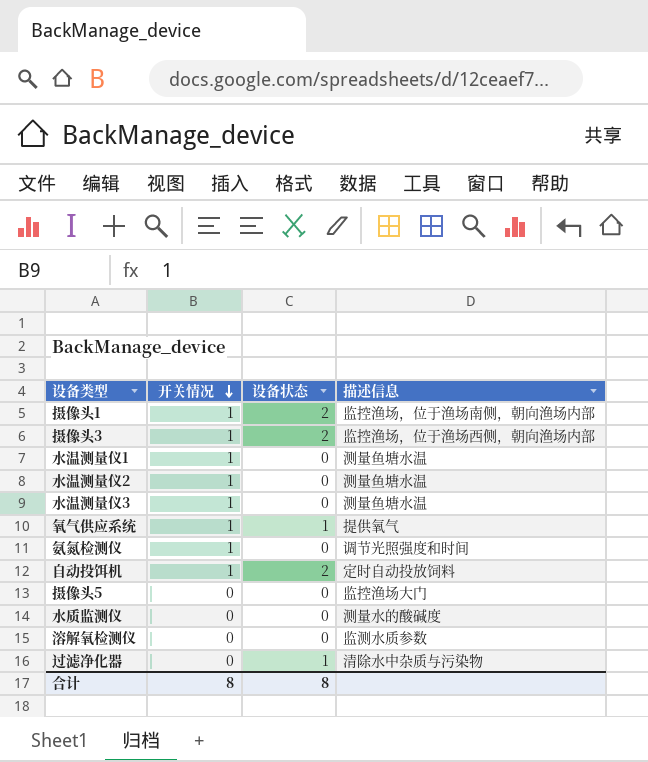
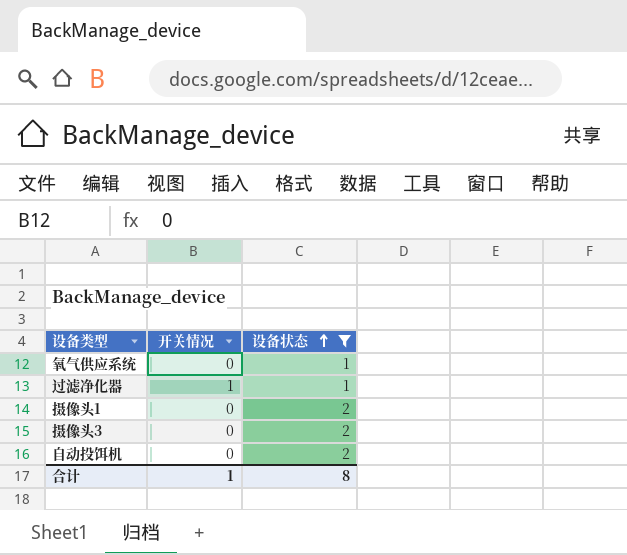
filter: none -> 设备状态 != 0
row order: 开关情况 descending -> 设备状态 ascending
column 描述信息 | position: 4 -> none
氧气供应系统 | 开关情况: 1 -> 0
过滤净化器 | 开关情况: 0 -> 1
摄像头1 | 开关情况: 1 -> 0
摄像头3 | 开关情况: 1 -> 0
自动投饵机 | 开关情况: 1 -> 0
合计 | 开关情况: 8 -> 1

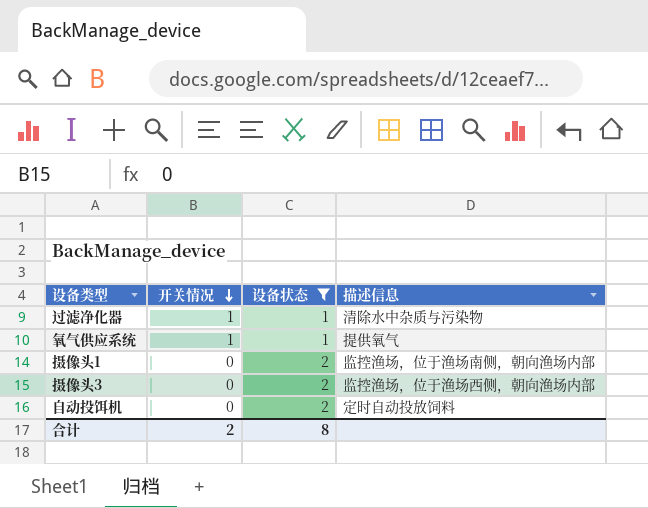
row order: 设备状态 ascending -> 开关情况 descending
column 描述信息 | position: none -> 4
氧气供应系统 | 开关情况: 0 -> 1
合计 | 开关情况: 1 -> 2

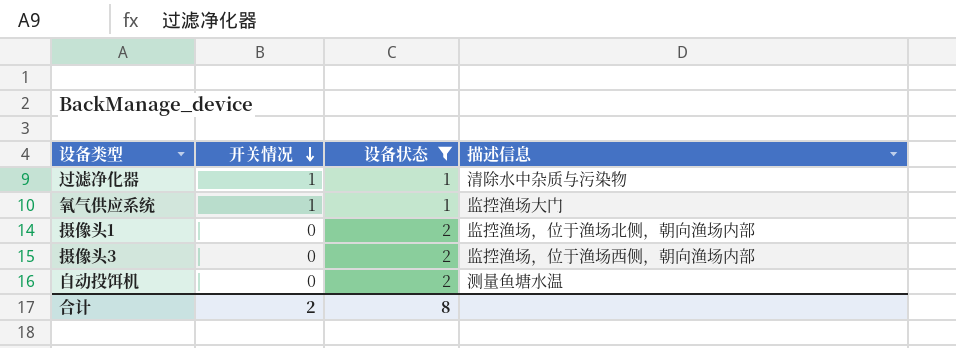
氧气供应系统 | 描述信息: 提供氧气 -> 监控渔场大门
摄像头1 | 描述信息: 监控渔场，位于渔场南侧，朝向渔场内部 -> 监控渔场，位于渔场北侧，朝向渔场内部
自动投饵机 | 描述信息: 定时自动投放饲料 -> 测量鱼塘水温

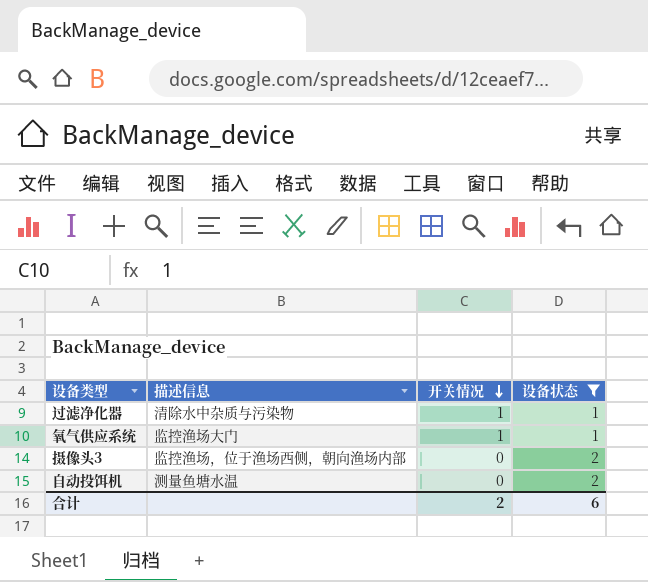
column 描述信息 | position: 4 -> 2
row 摄像头1: 0 | 2 | 监控渔场，位于渔场北侧，朝向渔场内部 -> none
合计 | 设备状态: 8 -> 6

